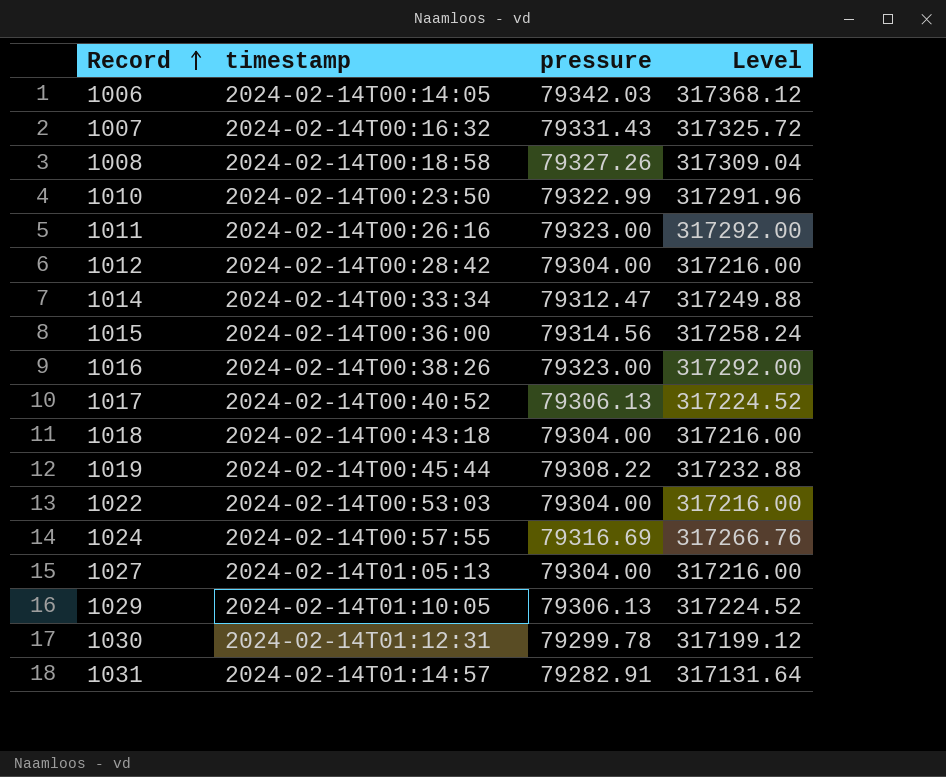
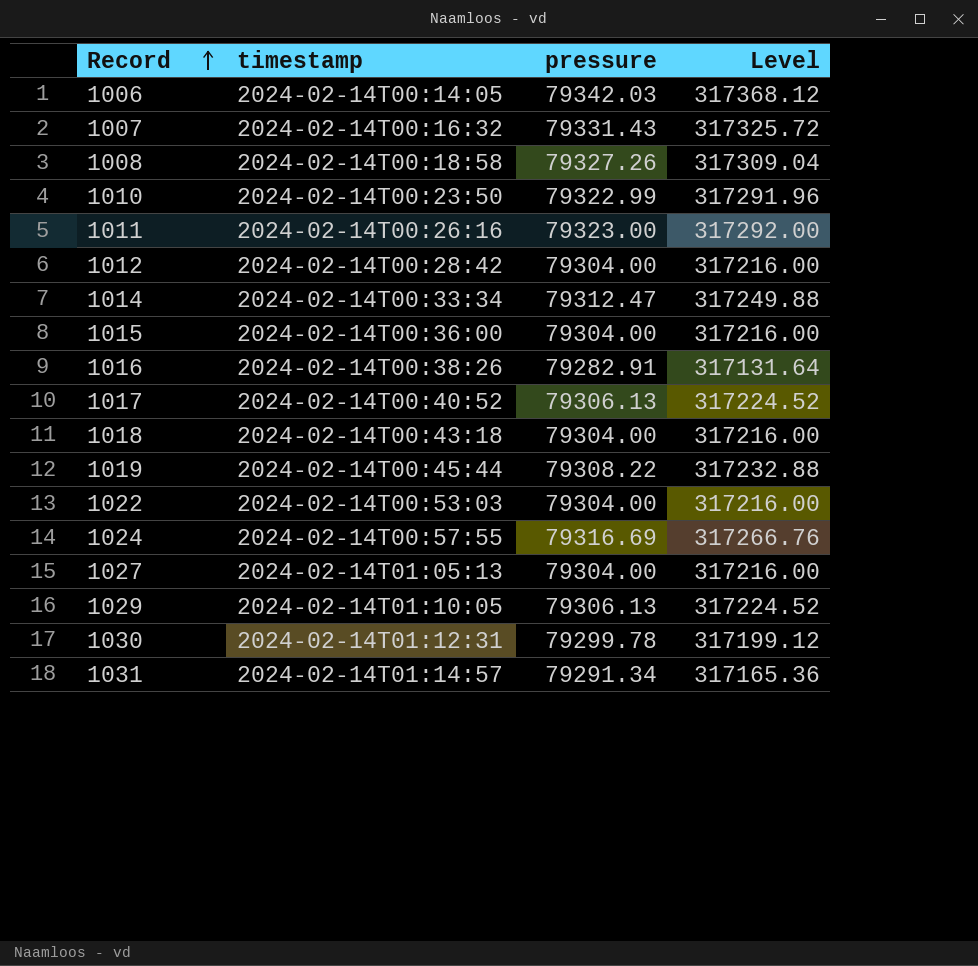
1015 | pressure: 79314.56 -> 79304.00
1015 | Level: 317258.24 -> 317216.00
1016 | pressure: 79323.00 -> 79282.91
1016 | Level: 317292.00 -> 317131.64
1031 | pressure: 79282.91 -> 79291.34
1031 | Level: 317131.64 -> 317165.36

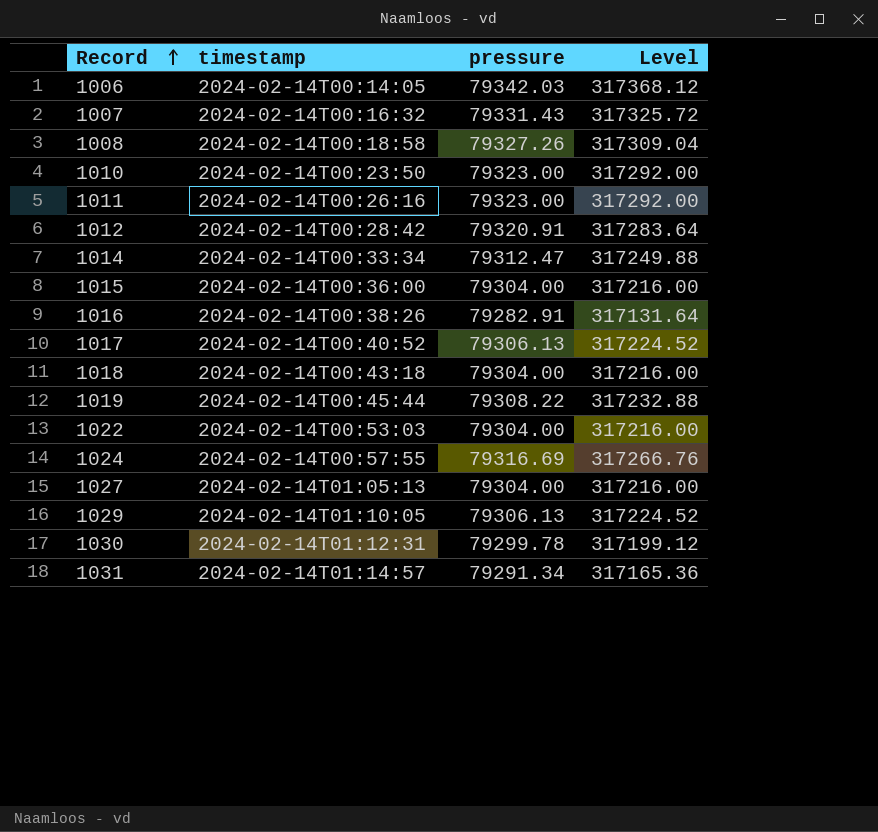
1010 | pressure: 79322.99 -> 79323.00
1010 | Level: 317291.96 -> 317292.00
1012 | pressure: 79304.00 -> 79320.91
1012 | Level: 317216.00 -> 317283.64

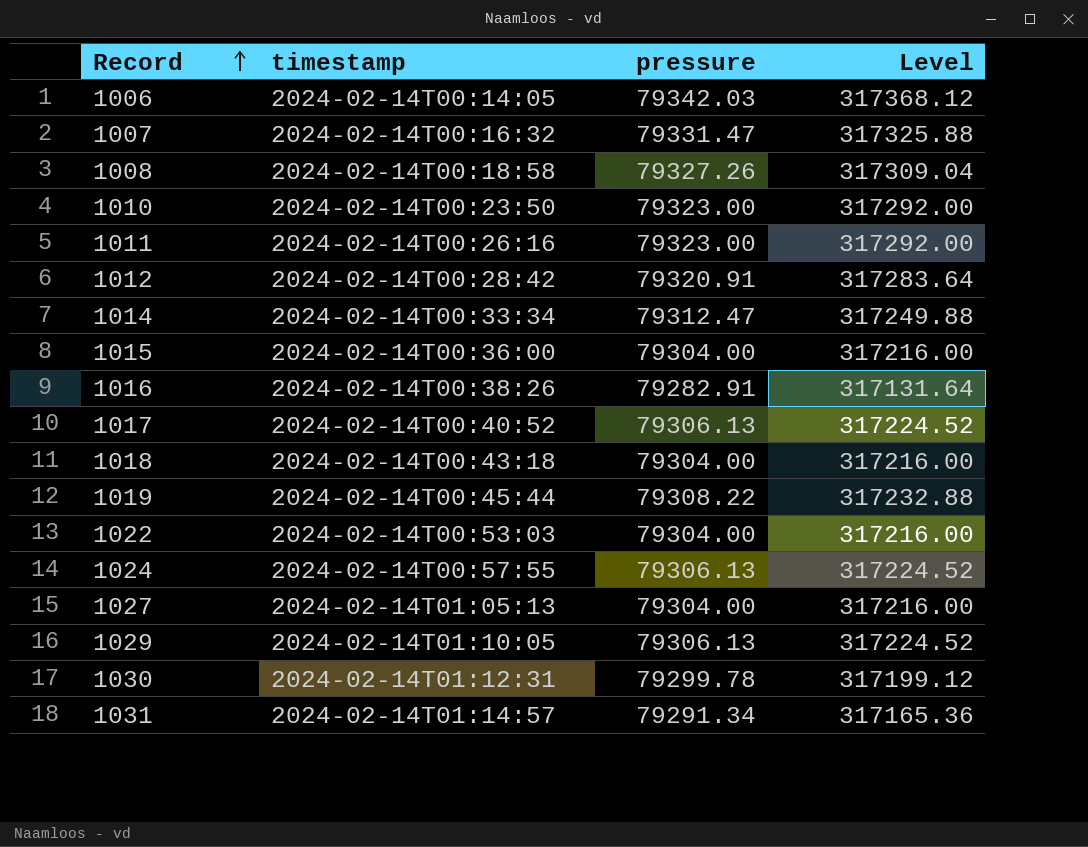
1007 | pressure: 79331.43 -> 79331.47
1007 | Level: 317325.72 -> 317325.88
1024 | pressure: 79316.69 -> 79306.13
1024 | Level: 317266.76 -> 317224.52

